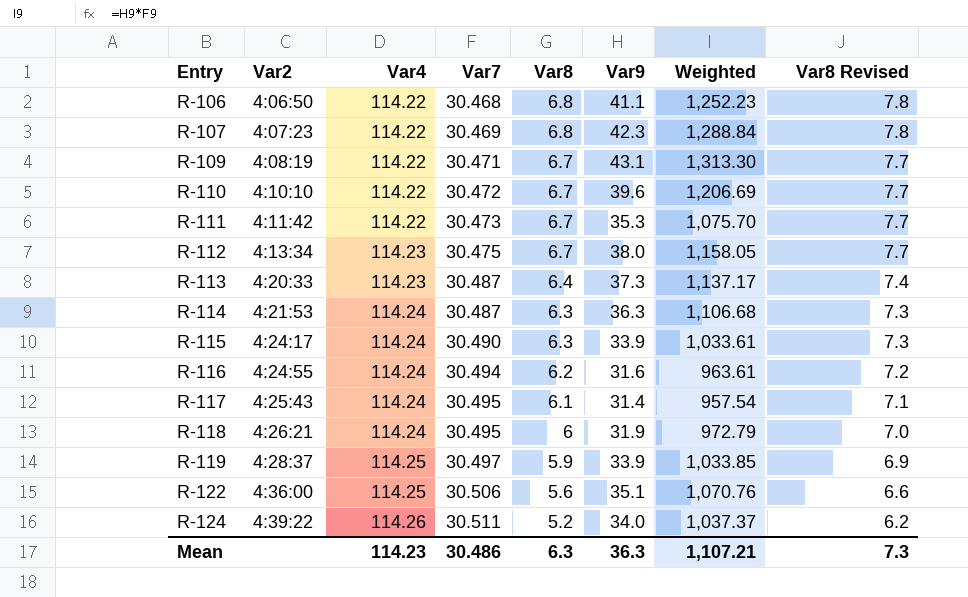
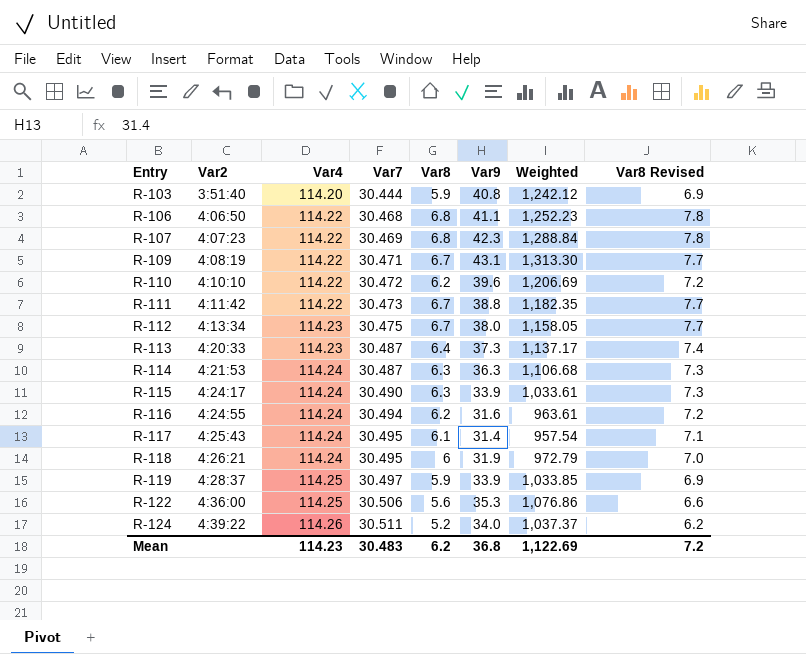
row R-103: none -> 3:51:40 | 114.20 | 30.444 | 5.9 | 40.8 | 1,242.12 | 6.9
R-110 | Var8: 6.7 -> 6.2
R-110 | Var8 Revised: 7.7 -> 7.2
R-111 | Var9: 35.3 -> 38.8
R-111 | Weighted: 1,075.70 -> 1,182.35
R-122 | Var9: 35.1 -> 35.3
R-122 | Weighted: 1,070.76 -> 1,076.86
Mean | Var7: 30.486 -> 30.483
Mean | Var8: 6.3 -> 6.2
Mean | Var9: 36.3 -> 36.8
Mean | Weighted: 1,107.21 -> 1,122.69
Mean | Var8 Revised: 7.3 -> 7.2

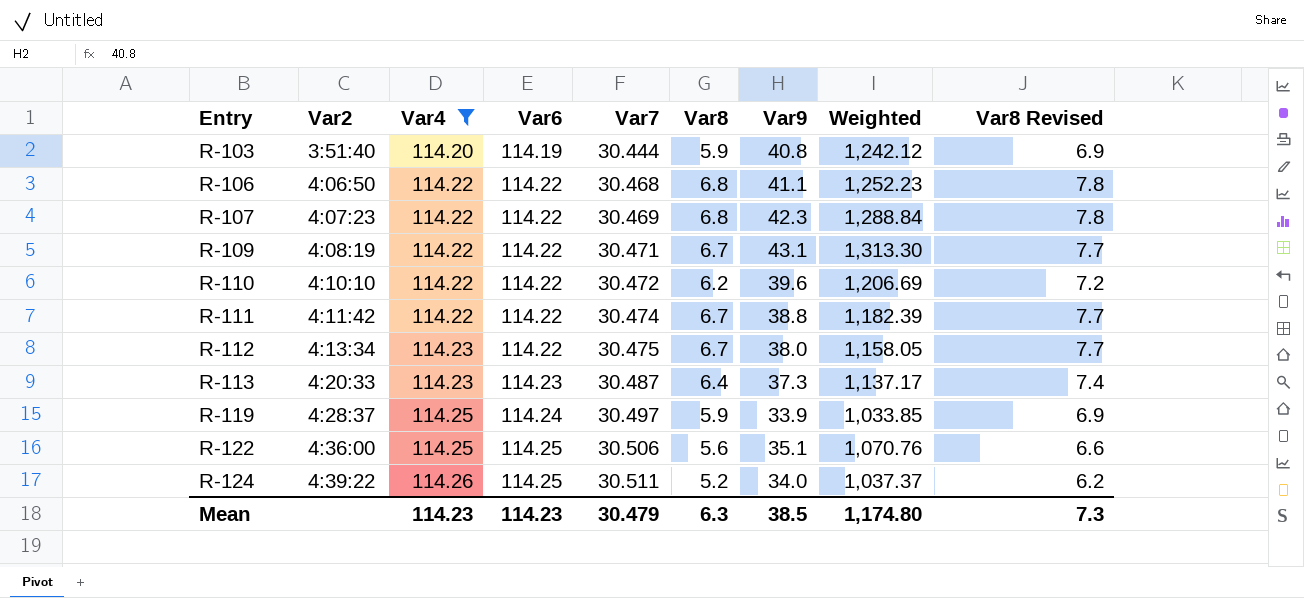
filter: none -> Var4 != 114.24
column Var6 | position: none -> 4
R-111 | Var7: 30.473 -> 30.474
R-111 | Weighted: 1,182.35 -> 1,182.39
R-122 | Var9: 35.3 -> 35.1
R-122 | Weighted: 1,076.86 -> 1,070.76
Mean | Var7: 30.483 -> 30.479
Mean | Var8: 6.2 -> 6.3
Mean | Var9: 36.8 -> 38.5
Mean | Weighted: 1,122.69 -> 1,174.80
Mean | Var8 Revised: 7.2 -> 7.3

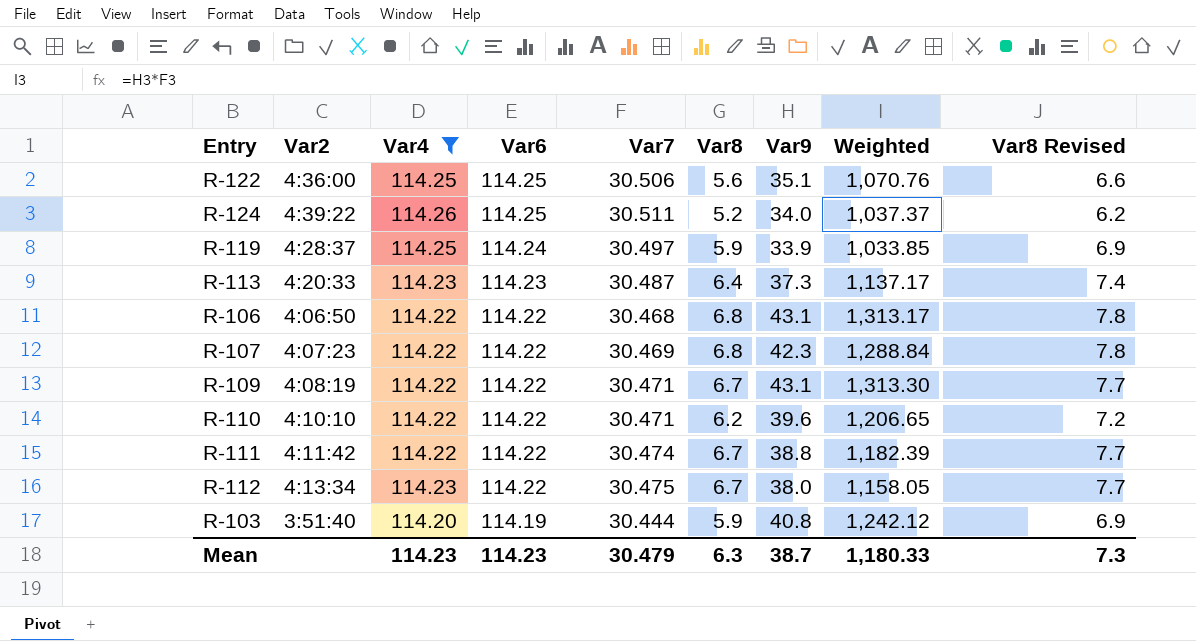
row order: Entry ascending -> Var6 descending
R-106 | Var9: 41.1 -> 43.1
R-106 | Weighted: 1,252.23 -> 1,313.17
R-110 | Var7: 30.472 -> 30.471
R-110 | Weighted: 1,206.69 -> 1,206.65
Mean | Var9: 38.5 -> 38.7
Mean | Weighted: 1,174.80 -> 1,180.33

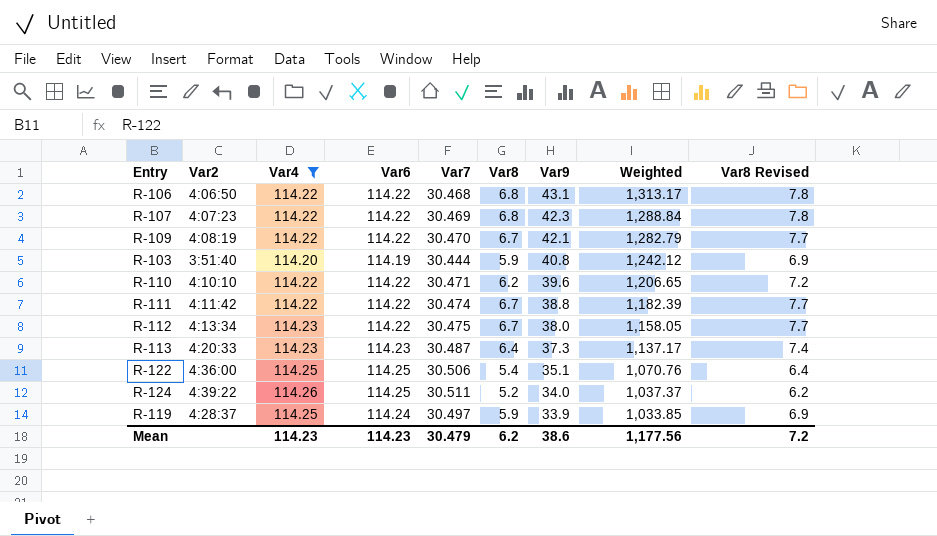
row order: Var6 descending -> Var9 descending
R-109 | Var7: 30.471 -> 30.470
R-109 | Var9: 43.1 -> 42.1
R-109 | Weighted: 1,313.30 -> 1,282.79
R-122 | Var8: 5.6 -> 5.4
R-122 | Var8 Revised: 6.6 -> 6.4
Mean | Var8: 6.3 -> 6.2
Mean | Var9: 38.7 -> 38.6
Mean | Weighted: 1,180.33 -> 1,177.56
Mean | Var8 Revised: 7.3 -> 7.2

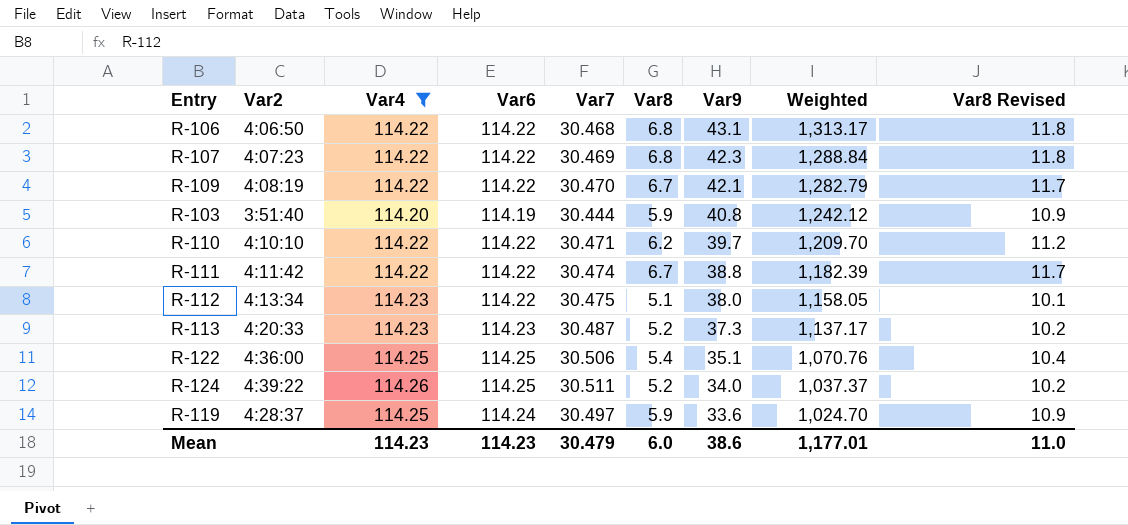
column Var8 Revised | formula: [Var8] + 1 -> [Var8] + 5
R-110 | Var9: 39.6 -> 39.7
R-110 | Weighted: 1,206.65 -> 1,209.70
R-112 | Var8: 6.7 -> 5.1
R-113 | Var8: 6.4 -> 5.2
R-119 | Var9: 33.9 -> 33.6
R-119 | Weighted: 1,033.85 -> 1,024.70
Mean | Var8: 6.2 -> 6.0
Mean | Weighted: 1,177.56 -> 1,177.01
Mean | Var8 Revised: 7.2 -> 11.0

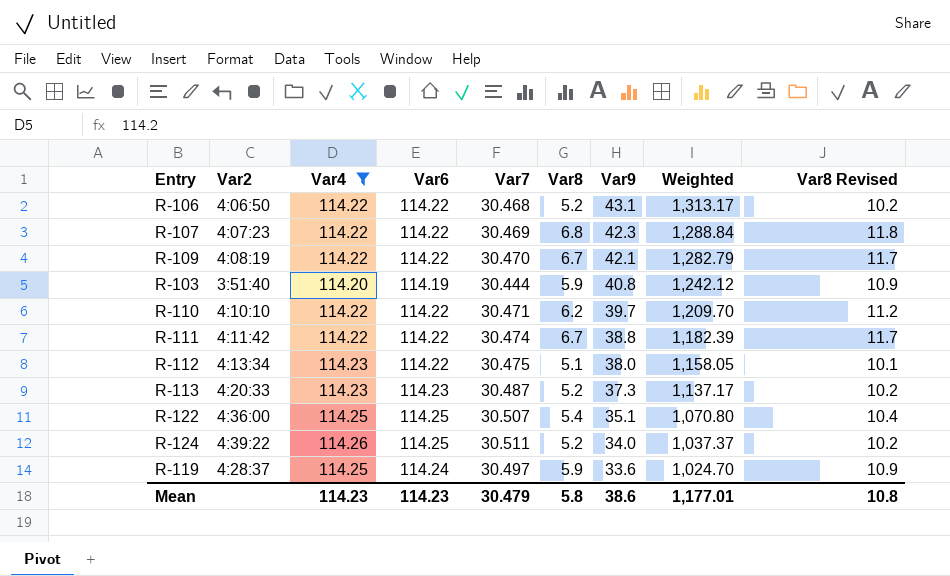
R-106 | Var8: 6.8 -> 5.2
R-106 | Var8 Revised: 11.8 -> 10.2
R-122 | Var7: 30.506 -> 30.507
R-122 | Weighted: 1,070.76 -> 1,070.80
Mean | Var8: 6.0 -> 5.8
Mean | Var8 Revised: 11.0 -> 10.8

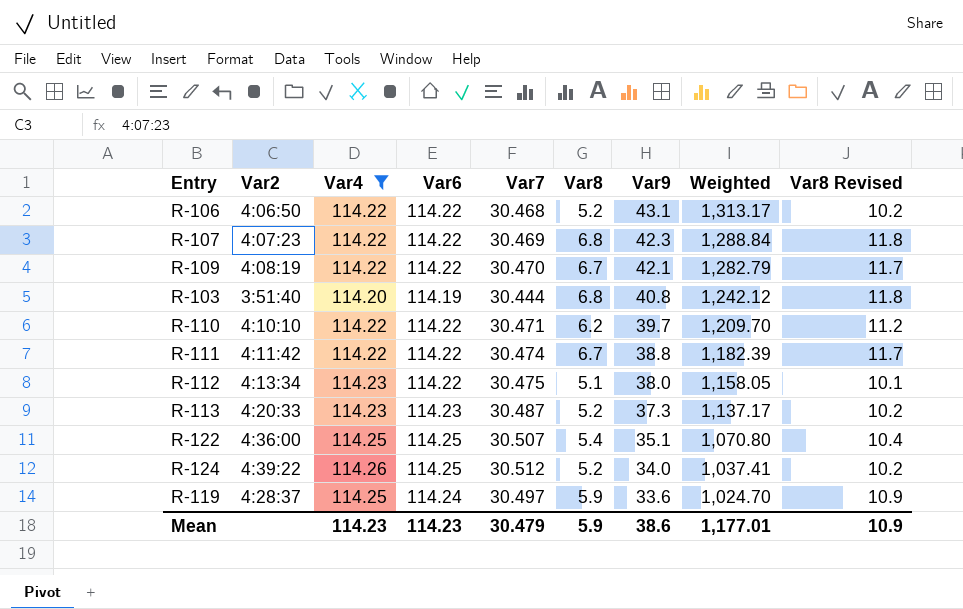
R-103 | Var8: 5.9 -> 6.8
R-103 | Var8 Revised: 10.9 -> 11.8
R-124 | Var7: 30.511 -> 30.512
R-124 | Weighted: 1,037.37 -> 1,037.41
Mean | Var8: 5.8 -> 5.9
Mean | Var8 Revised: 10.8 -> 10.9

